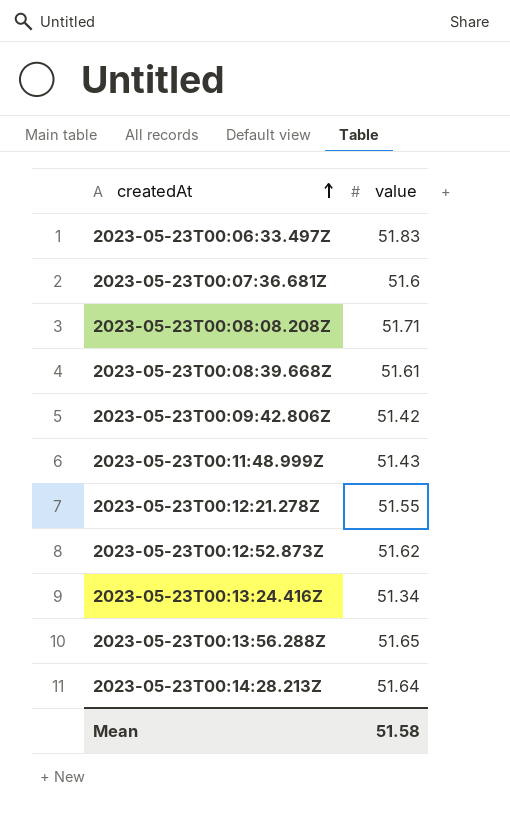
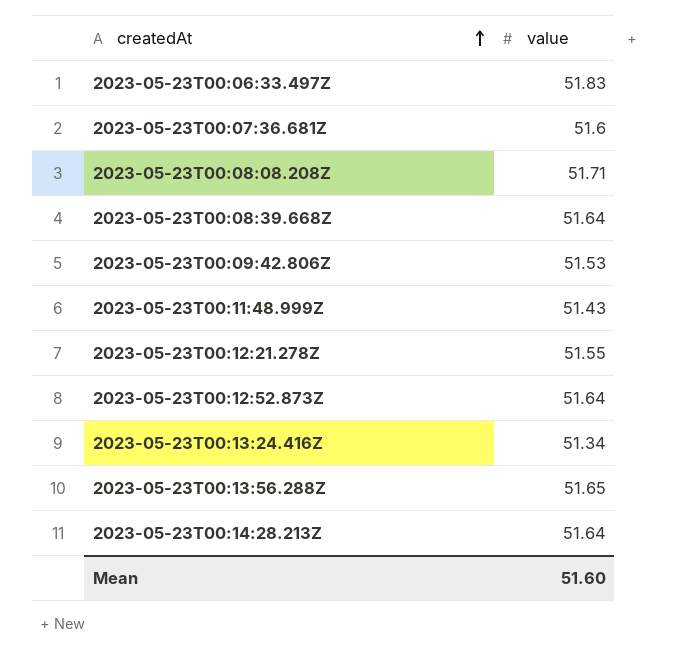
2023-05-23T00:08:39.668Z | value: 51.61 -> 51.64
2023-05-23T00:09:42.806Z | value: 51.42 -> 51.53
2023-05-23T00:12:52.873Z | value: 51.62 -> 51.64
Mean | value: 51.58 -> 51.60

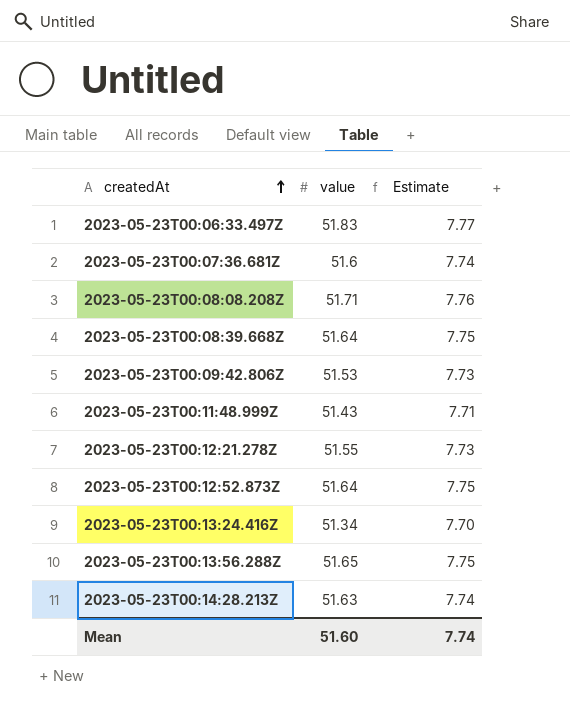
column Estimate | formula: none -> [value] * 0.15
2023-05-23T00:14:28.213Z | value: 51.64 -> 51.63

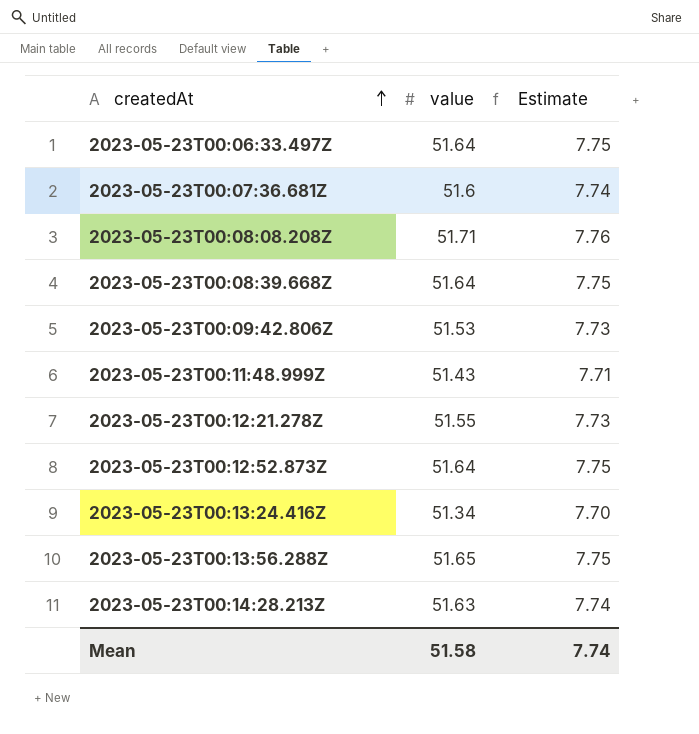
2023-05-23T00:06:33.497Z | value: 51.83 -> 51.64
2023-05-23T00:06:33.497Z | Estimate: 7.77 -> 7.75
Mean | value: 51.60 -> 51.58

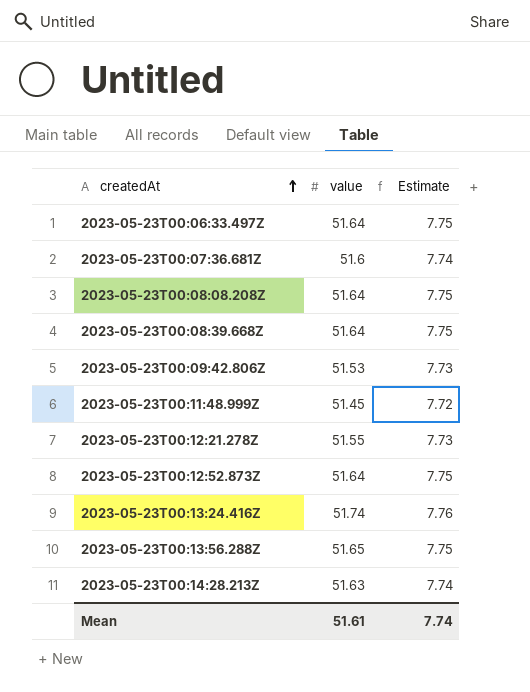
2023-05-23T00:08:08.208Z | value: 51.71 -> 51.64
2023-05-23T00:08:08.208Z | Estimate: 7.76 -> 7.75
2023-05-23T00:11:48.999Z | value: 51.43 -> 51.45
2023-05-23T00:11:48.999Z | Estimate: 7.71 -> 7.72
2023-05-23T00:13:24.416Z | value: 51.34 -> 51.74
2023-05-23T00:13:24.416Z | Estimate: 7.70 -> 7.76
Mean | value: 51.58 -> 51.61

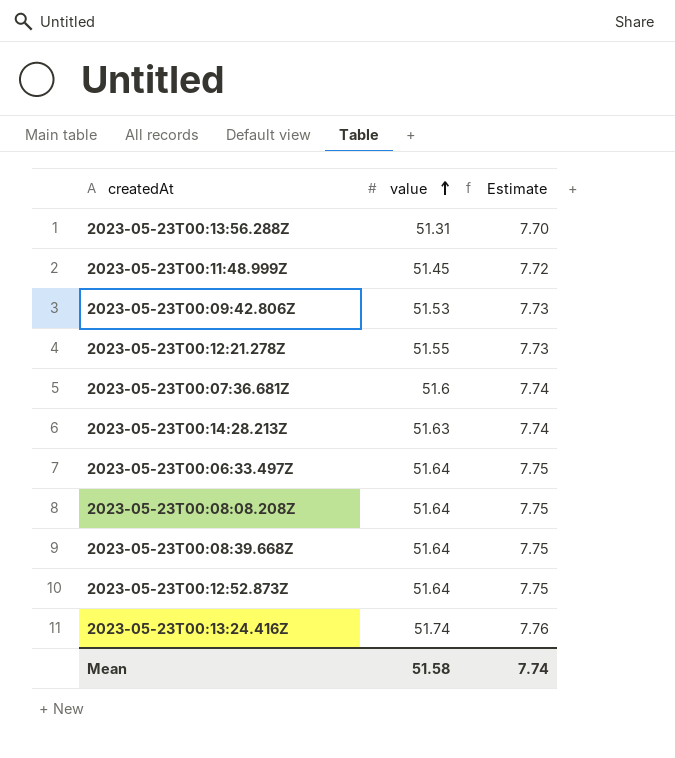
row order: createdAt ascending -> value ascending
2023-05-23T00:13:56.288Z | value: 51.65 -> 51.31
2023-05-23T00:13:56.288Z | Estimate: 7.75 -> 7.70
Mean | value: 51.61 -> 51.58

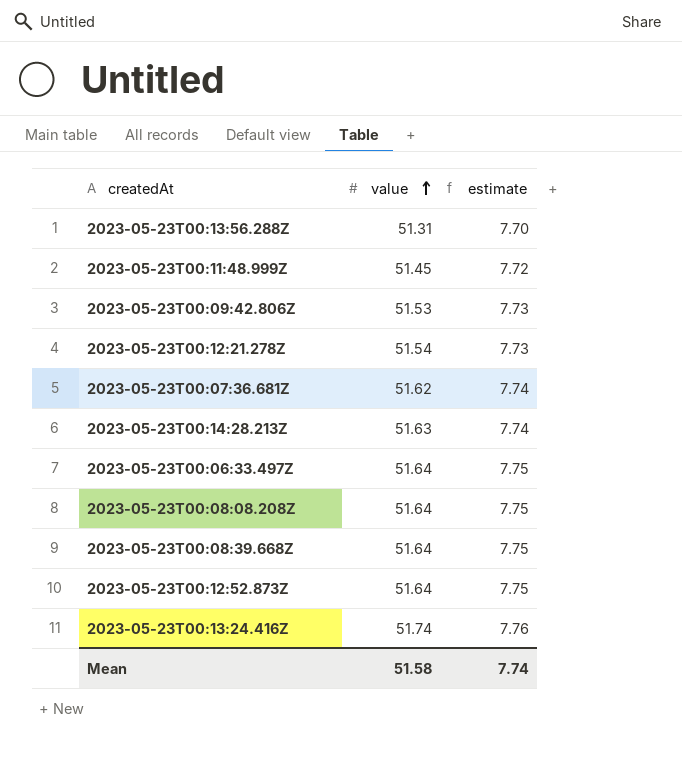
column name: Estimate -> estimate
2023-05-23T00:12:21.278Z | value: 51.55 -> 51.54
2023-05-23T00:07:36.681Z | value: 51.6 -> 51.62

